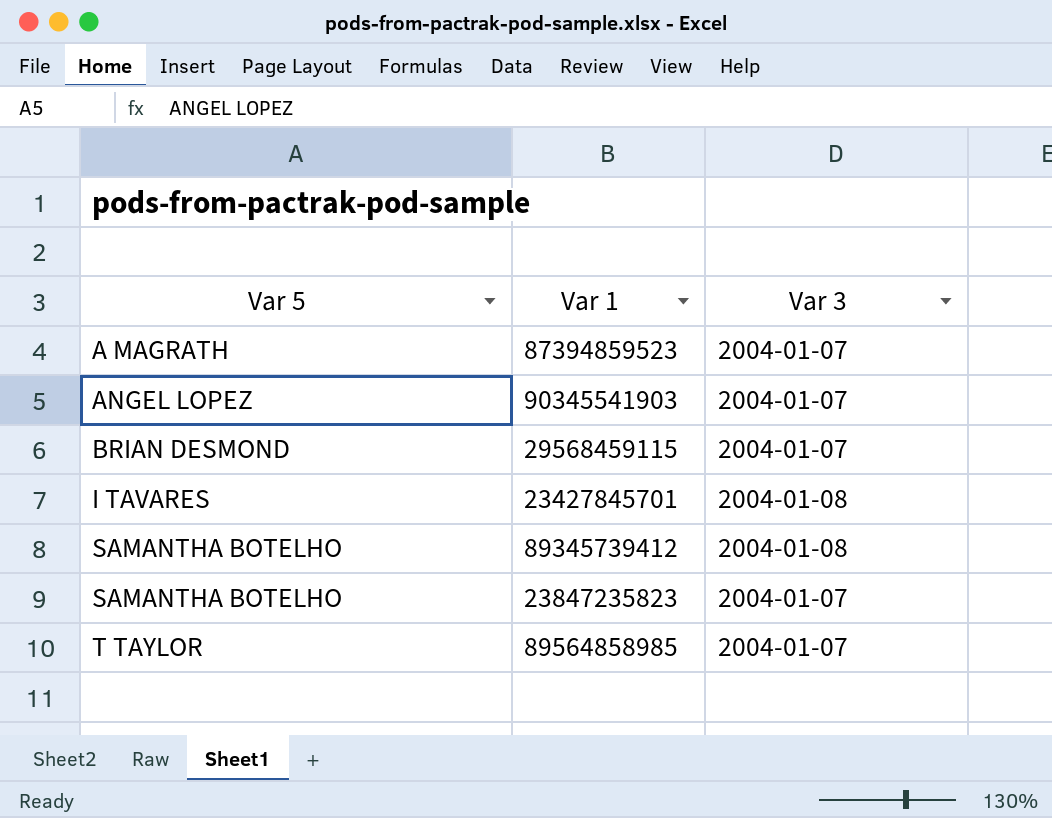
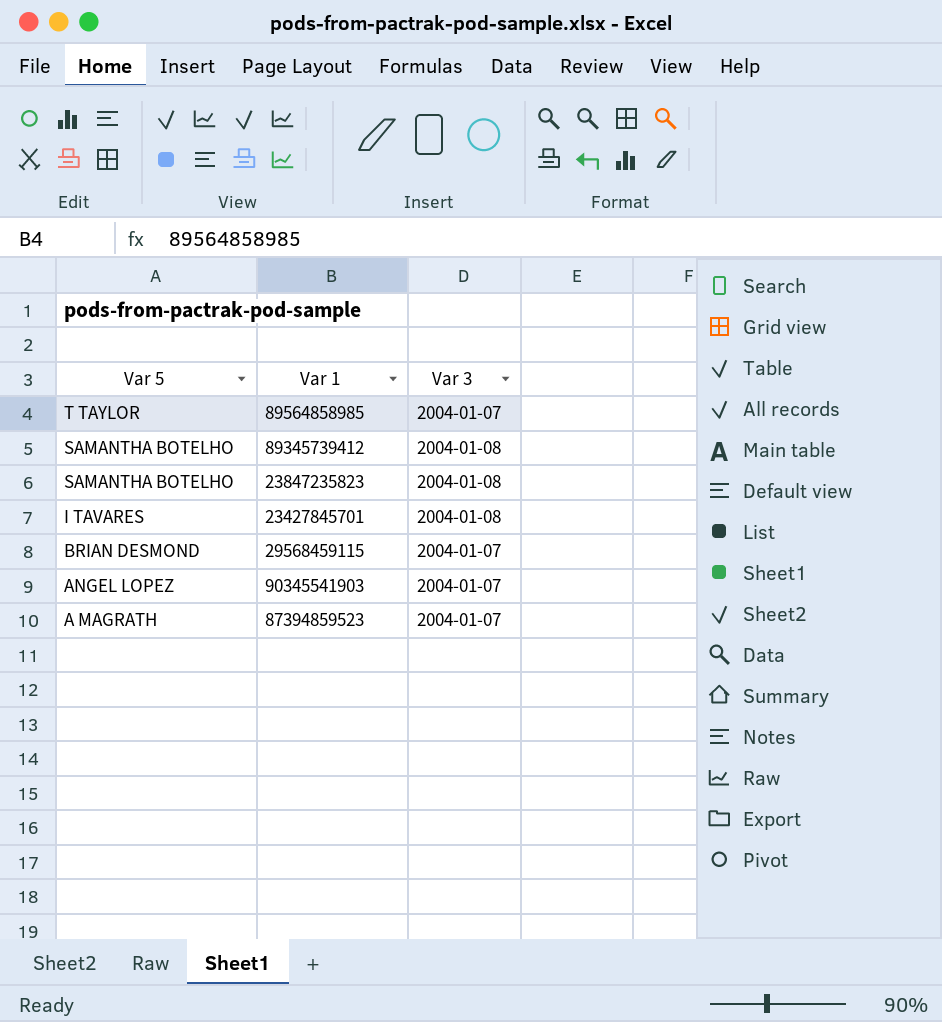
row order: Var 5 ascending -> Var 5 descending
23847235823 | Var 3: 2004-01-07 -> 2004-01-08

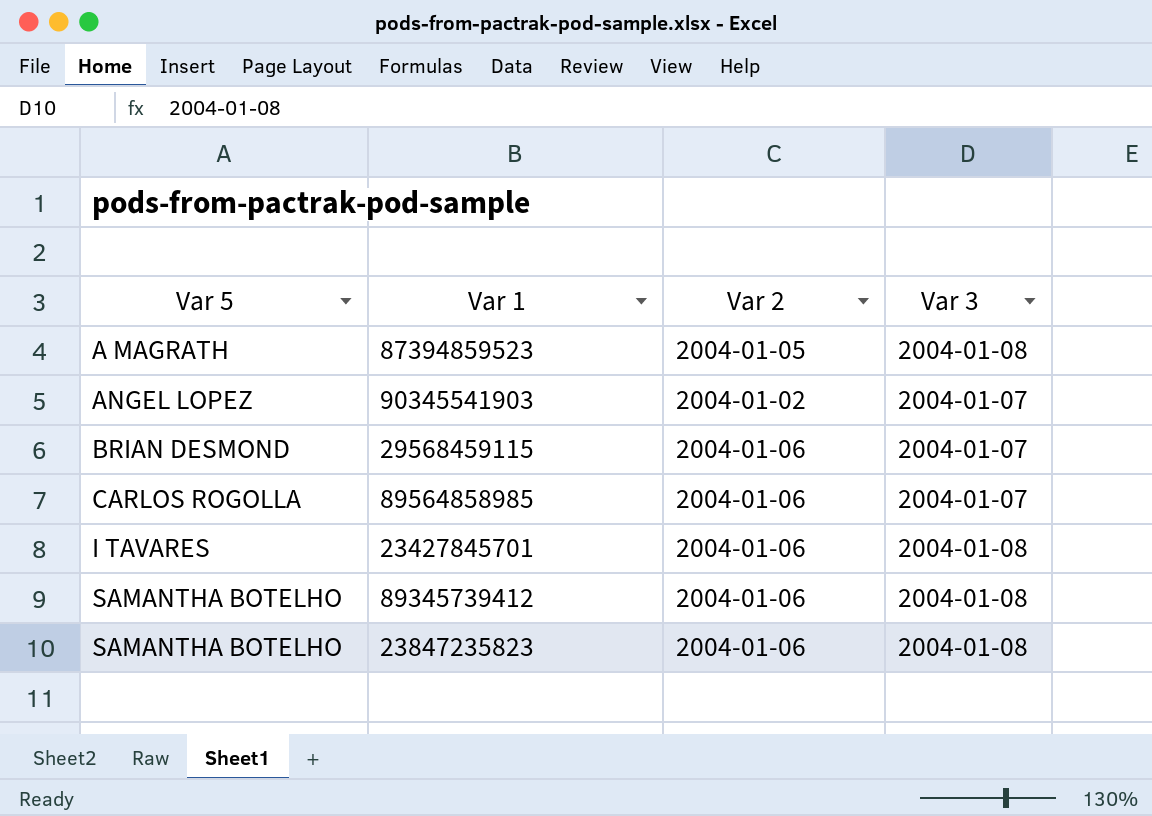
row order: Var 5 descending -> Var 5 ascending
column Var 2 | position: none -> 3
87394859523 | Var 3: 2004-01-07 -> 2004-01-08
89564858985 | Var 5: T TAYLOR -> CARLOS ROGOLLA

